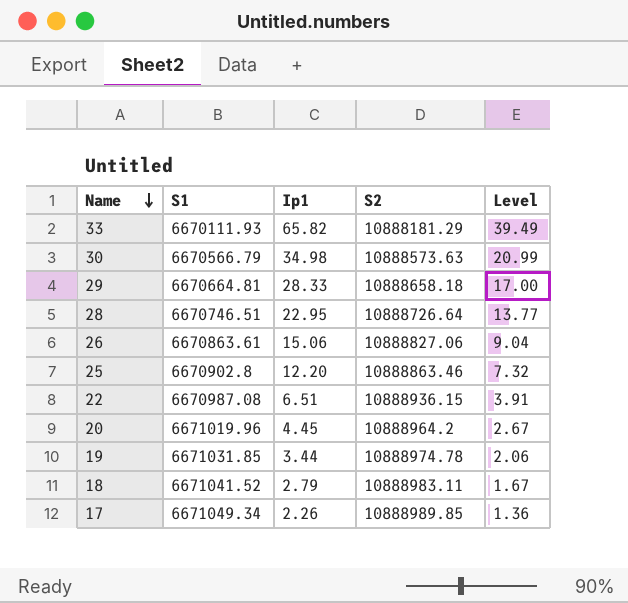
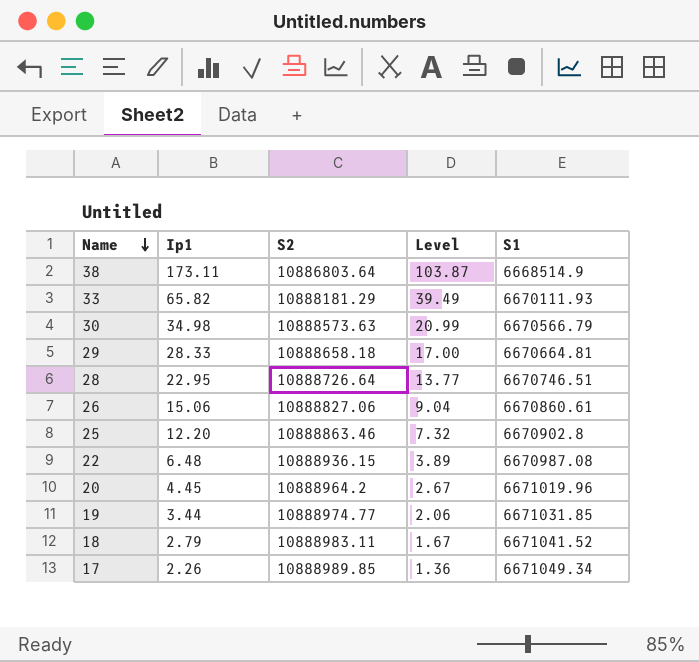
column S1 | position: 2 -> 5
row 38: none -> 173.11 | 10886803.64 | 103.87 | 6668514.9
26 | S1: 6670863.61 -> 6670860.61
22 | Ip1: 6.51 -> 6.48
22 | Level: 3.91 -> 3.89
19 | S2: 10888974.78 -> 10888974.77

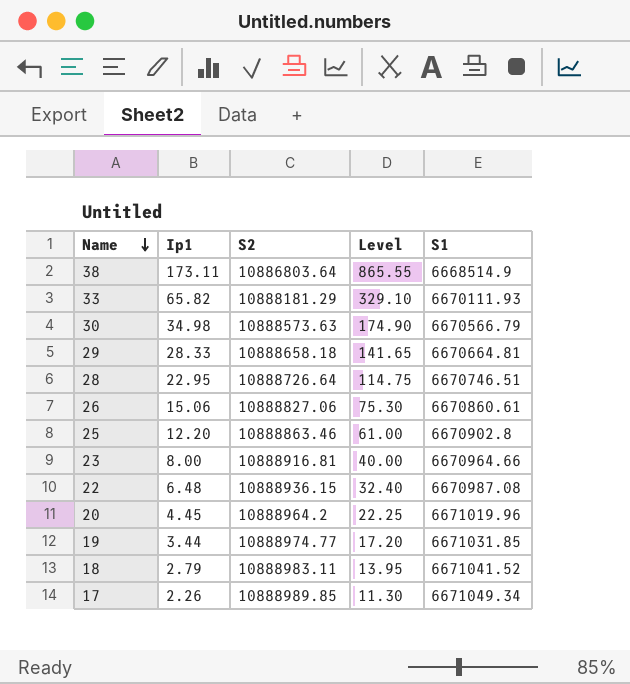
column Level | formula: [Ip1] * 0.6 -> [Ip1] * 5
row 23: none -> 8.00 | 10888916.81 | 40.00 | 6670964.66

